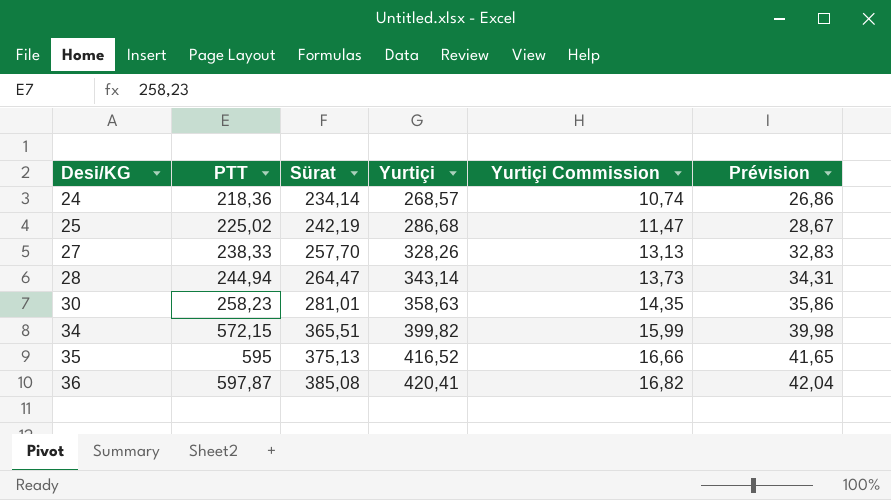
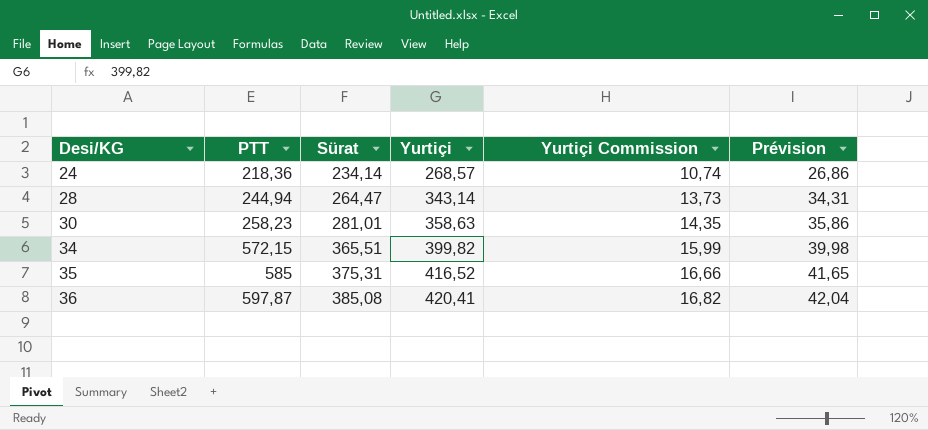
row 25: 225,02 | 242,19 | 286,68 | 11,47 | 28,67 -> none
row 27: 238,33 | 257,70 | 328,26 | 13,13 | 32,83 -> none
35 | PTT: 595 -> 585
35 | Sürat: 375,13 -> 375,31

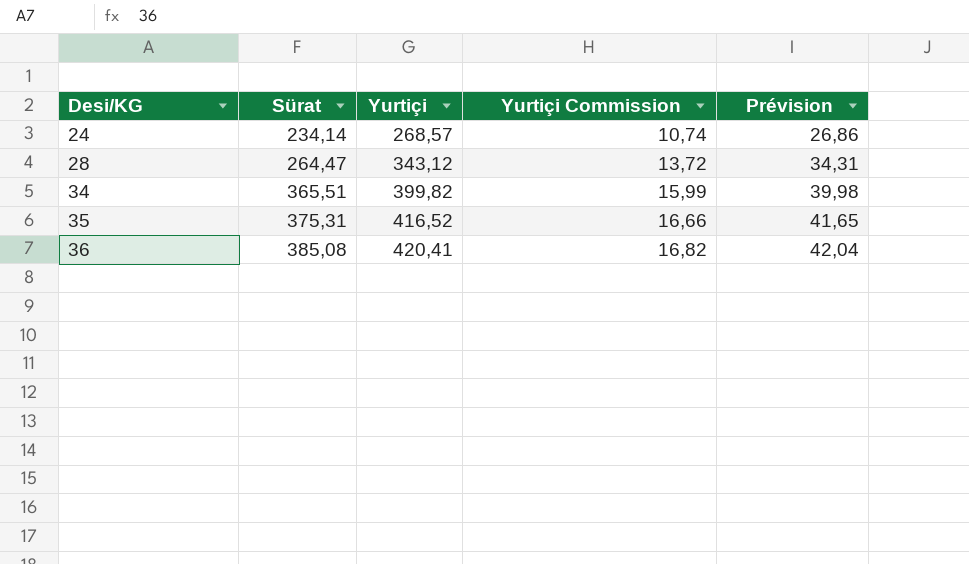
column PTT | position: 2 -> none
row 30: 258,23 | 281,01 | 358,63 | 14,35 | 35,86 -> none
28 | Yurtiçi: 343,14 -> 343,12
28 | Yurtiçi Commission: 13,73 -> 13,72

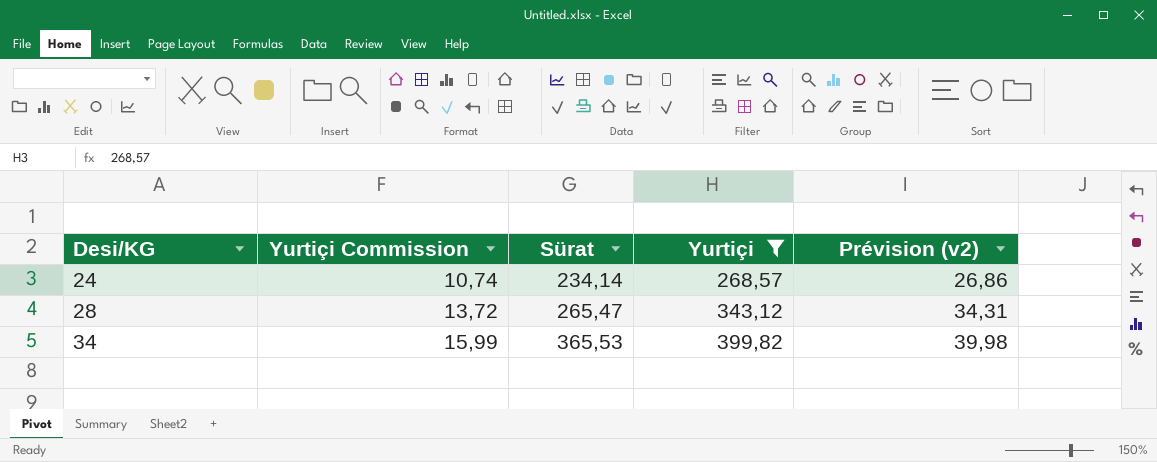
filter: none -> Yurtiçi <= 399,82
column Yurtiçi Commission | position: 4 -> 2
column name: Prévision -> Prévision (v2)
28 | Sürat: 264,47 -> 265,47
34 | Sürat: 365,51 -> 365,53

